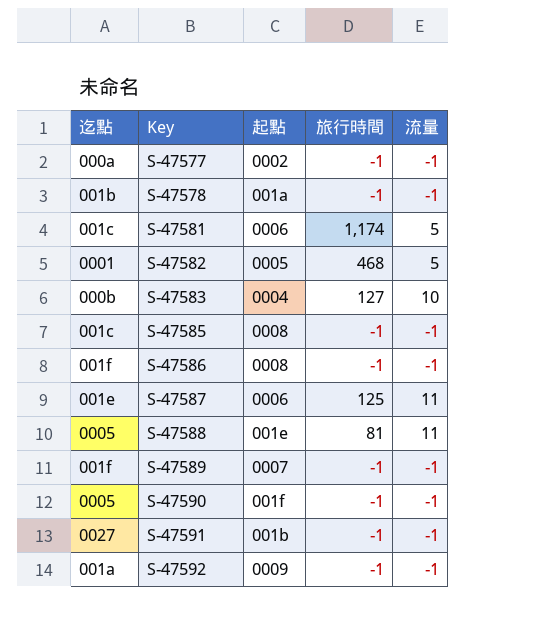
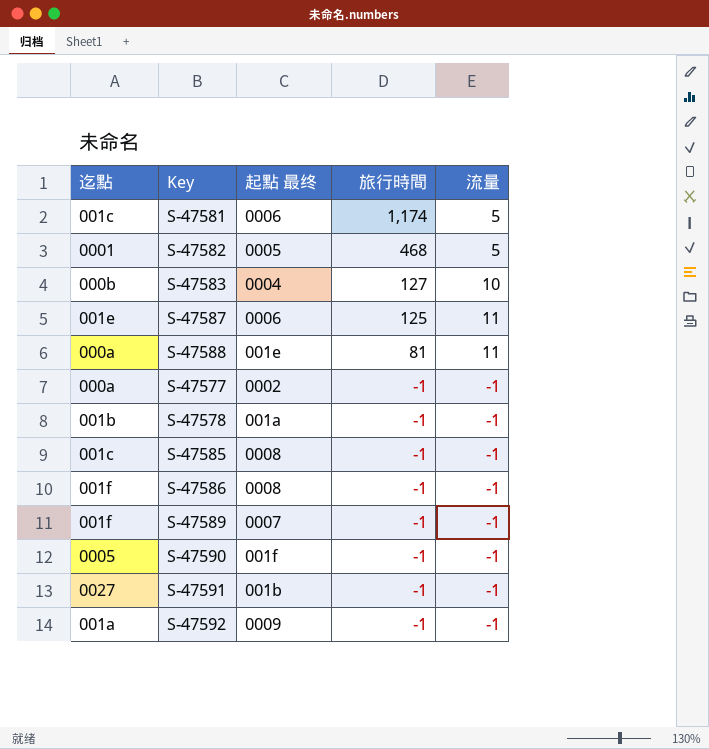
row order: Key ascending -> 旅行時間 descending
column name: 起點 -> 起點 最终
S-47588 | 迄點: 0005 -> 000a

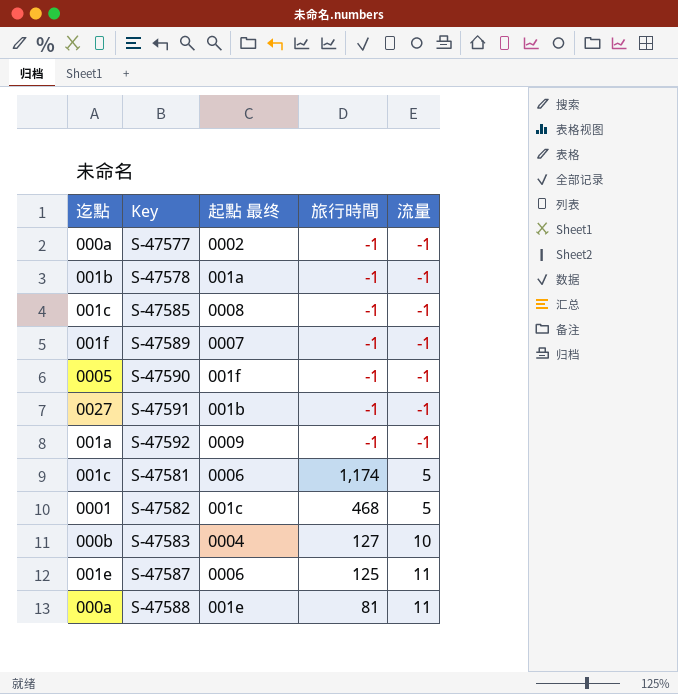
row order: 旅行時間 descending -> 流量 ascending
row S-47586: 001f | 0008 | -1 | -1 -> none
S-47582 | 起點 最终: 0005 -> 001c

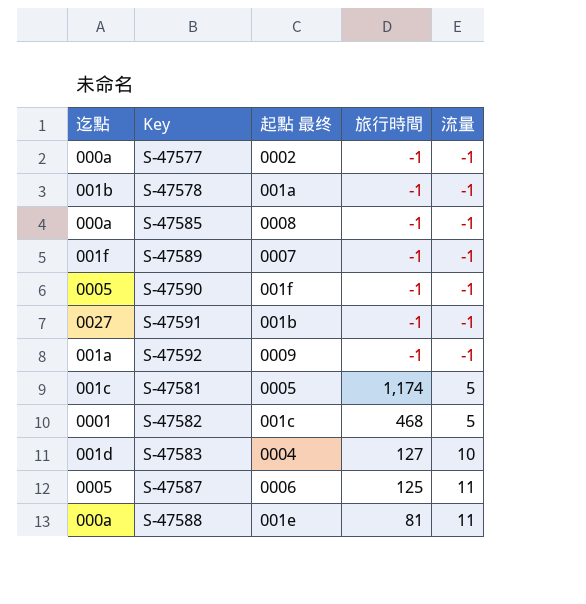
S-47585 | 迄點: 001c -> 000a
S-47581 | 起點 最终: 0006 -> 0005
S-47583 | 迄點: 000b -> 001d
S-47587 | 迄點: 001e -> 0005

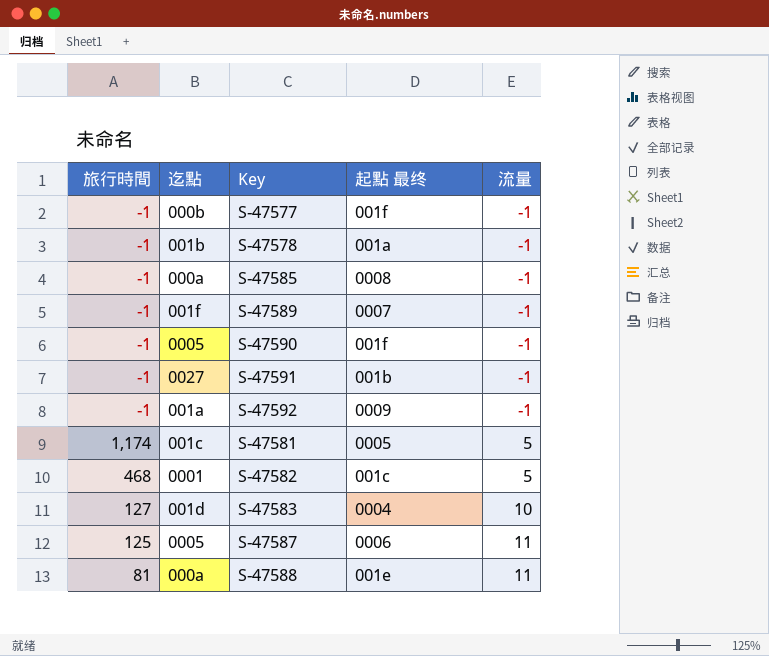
column 旅行時間 | position: 4 -> 1
S-47577 | 迄點: 000a -> 000b
S-47577 | 起點 最终: 0002 -> 001f

